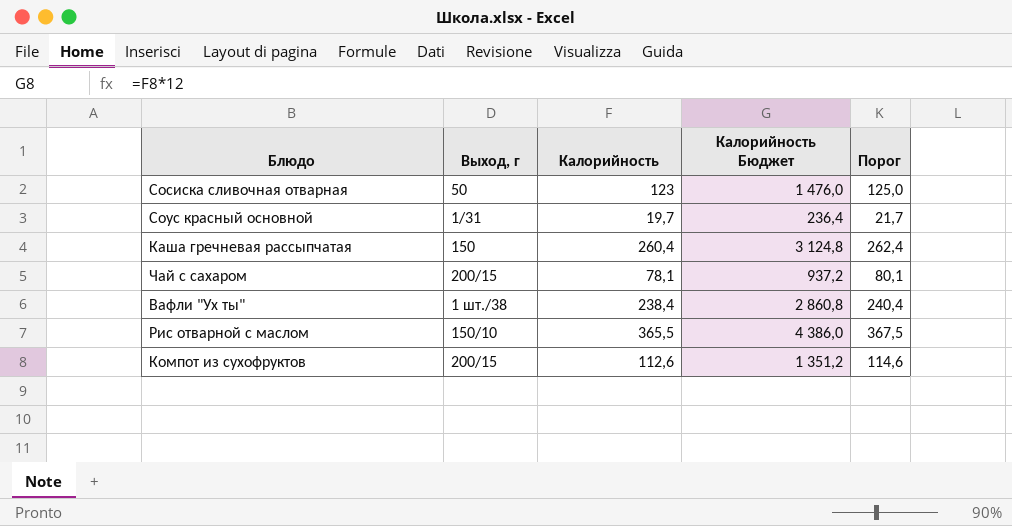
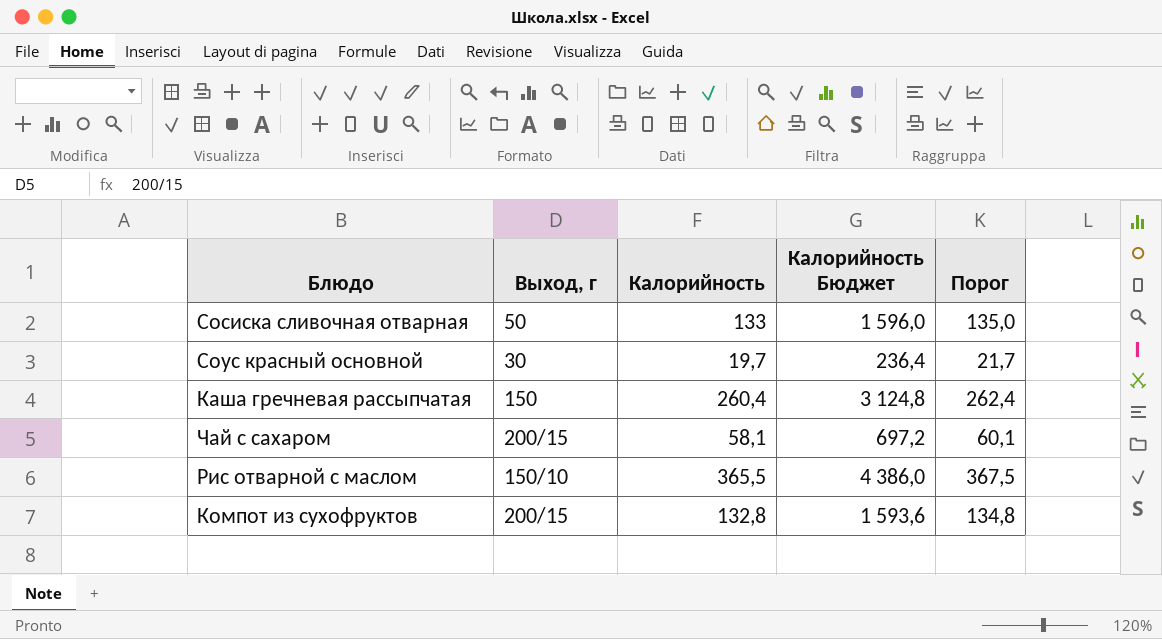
row Вафли "Ух ты": 1 шт./38 | 238,4 | 2 860,8 | 240,4 -> none
Сосиска сливочная отварная | Калорийность: 123 -> 133
Сосиска сливочная отварная | Калорийность Бюджет: 1 476,0 -> 1 596,0
Сосиска сливочная отварная | Порог: 125,0 -> 135,0
Соус красный основной | Выход, г: 1/31 -> 30
Чай с сахаром | Калорийность: 78,1 -> 58,1
Чай с сахаром | Калорийность Бюджет: 937,2 -> 697,2
Чай с сахаром | Порог: 80,1 -> 60,1
Компот из сухофруктов | Калорийность: 112,6 -> 132,8
Компот из сухофруктов | Калорийность Бюджет: 1 351,2 -> 1 593,6
Компот из сухофруктов | Порог: 114,6 -> 134,8

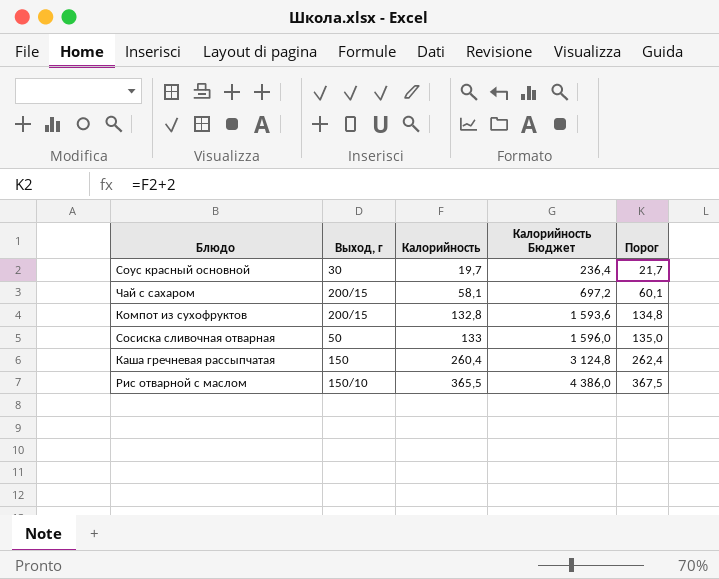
row order: none -> Калорийность ascending

